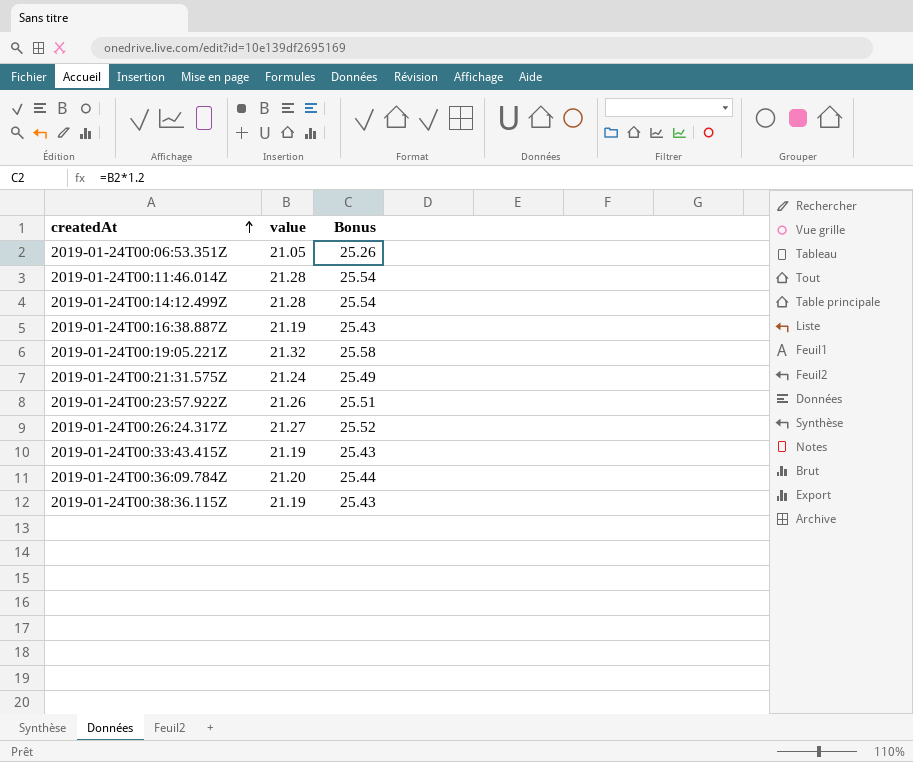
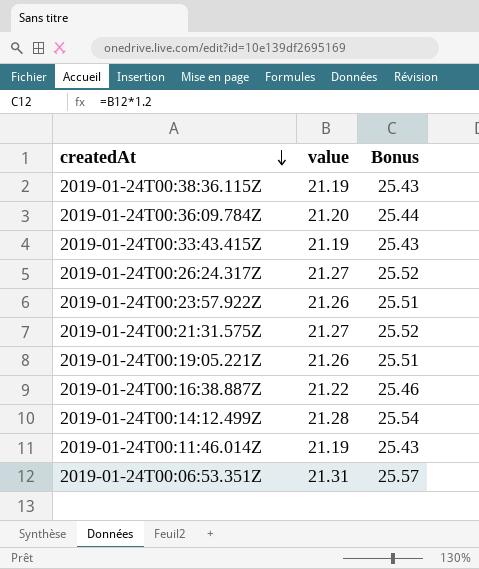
row order: createdAt ascending -> createdAt descending
2019-01-24T00:21:31.575Z | value: 21.24 -> 21.27
2019-01-24T00:21:31.575Z | Bonus: 25.49 -> 25.52
2019-01-24T00:19:05.221Z | value: 21.32 -> 21.26
2019-01-24T00:19:05.221Z | Bonus: 25.58 -> 25.51
2019-01-24T00:16:38.887Z | value: 21.19 -> 21.22
2019-01-24T00:16:38.887Z | Bonus: 25.43 -> 25.46
2019-01-24T00:11:46.014Z | value: 21.28 -> 21.19
2019-01-24T00:11:46.014Z | Bonus: 25.54 -> 25.43
2019-01-24T00:06:53.351Z | value: 21.05 -> 21.31
2019-01-24T00:06:53.351Z | Bonus: 25.26 -> 25.57

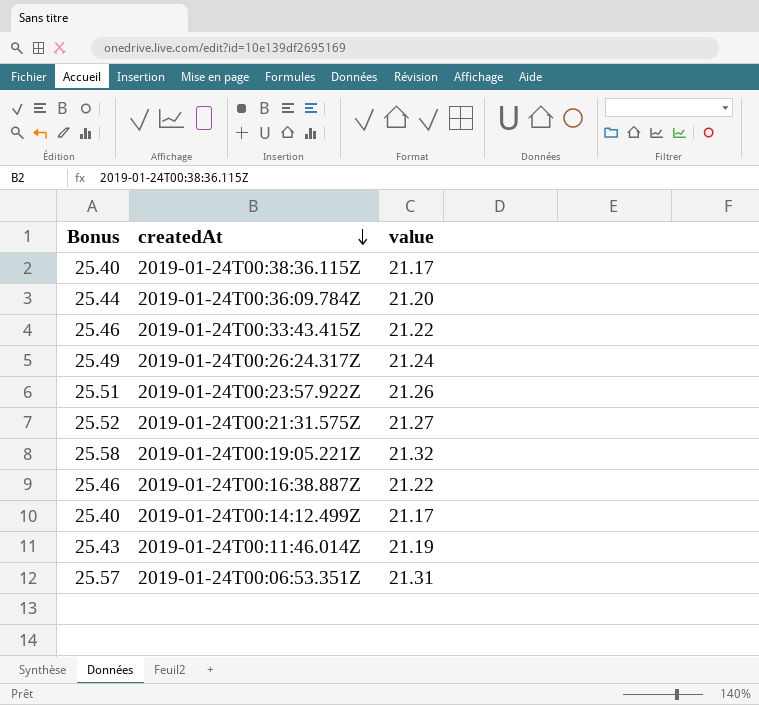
column Bonus | position: 3 -> 1
2019-01-24T00:38:36.115Z | Bonus: 25.43 -> 25.40
2019-01-24T00:38:36.115Z | value: 21.19 -> 21.17
2019-01-24T00:33:43.415Z | Bonus: 25.43 -> 25.46
2019-01-24T00:33:43.415Z | value: 21.19 -> 21.22
2019-01-24T00:26:24.317Z | Bonus: 25.52 -> 25.49
2019-01-24T00:26:24.317Z | value: 21.27 -> 21.24
2019-01-24T00:19:05.221Z | Bonus: 25.51 -> 25.58
2019-01-24T00:19:05.221Z | value: 21.26 -> 21.32
2019-01-24T00:14:12.499Z | Bonus: 25.54 -> 25.40
2019-01-24T00:14:12.499Z | value: 21.28 -> 21.17

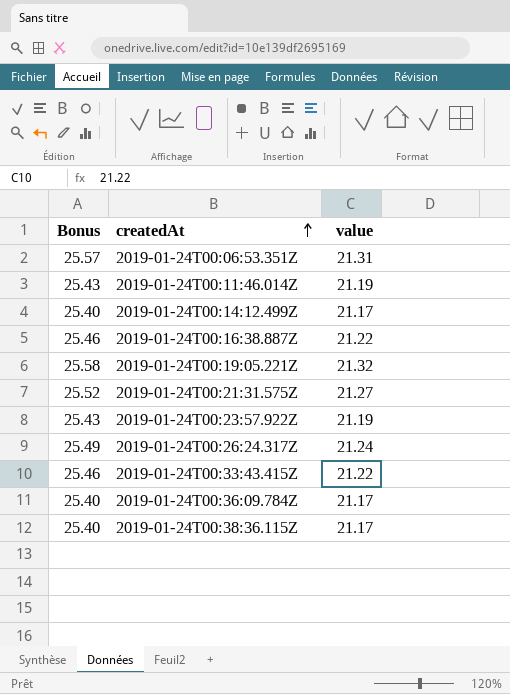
row order: createdAt descending -> createdAt ascending
2019-01-24T00:23:57.922Z | Bonus: 25.51 -> 25.43
2019-01-24T00:23:57.922Z | value: 21.26 -> 21.19
2019-01-24T00:36:09.784Z | Bonus: 25.44 -> 25.40
2019-01-24T00:36:09.784Z | value: 21.20 -> 21.17

